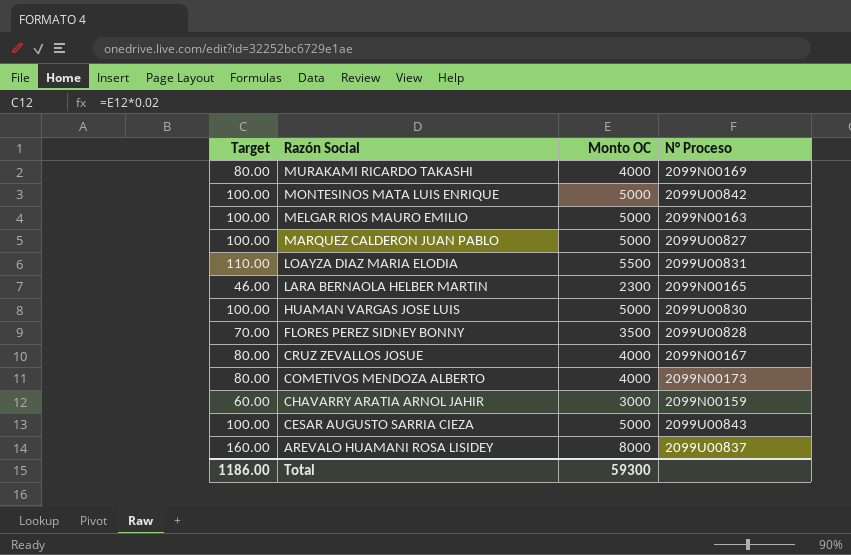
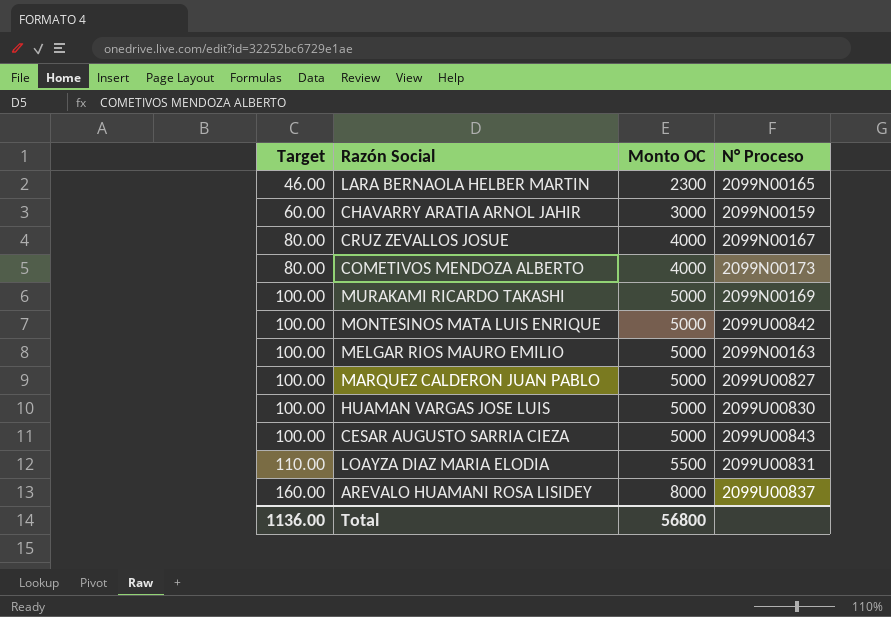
row order: Razón Social descending -> Target ascending
row FLORES PEREZ SIDNEY BONNY: 70.00 | 3500 | 2099U00828 -> none
MURAKAMI RICARDO TAKASHI | Target: 80.00 -> 100.00
MURAKAMI RICARDO TAKASHI | Monto OC: 4000 -> 5000
Total | Target: 1186.00 -> 1136.00
Total | Monto OC: 59300 -> 56800

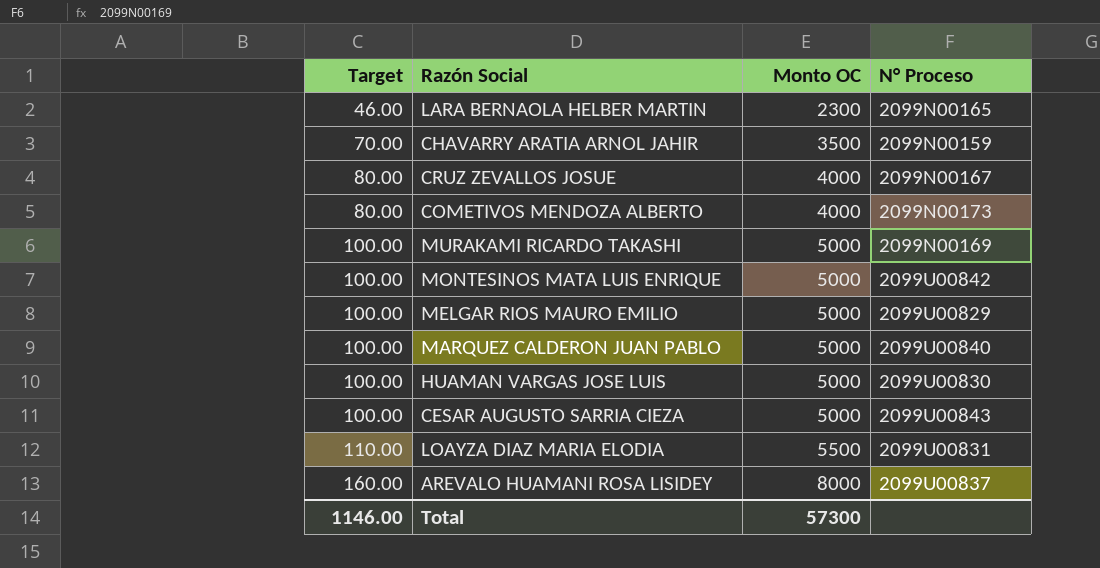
CHAVARRY ARATIA ARNOL JAHIR | Target: 60.00 -> 70.00
CHAVARRY ARATIA ARNOL JAHIR | Monto OC: 3000 -> 3500
MELGAR RIOS MAURO EMILIO | N° Proceso: 2099N00163 -> 2099U00829
MARQUEZ CALDERON JUAN PABLO | N° Proceso: 2099U00827 -> 2099U00840
Total | Target: 1136.00 -> 1146.00
Total | Monto OC: 56800 -> 57300

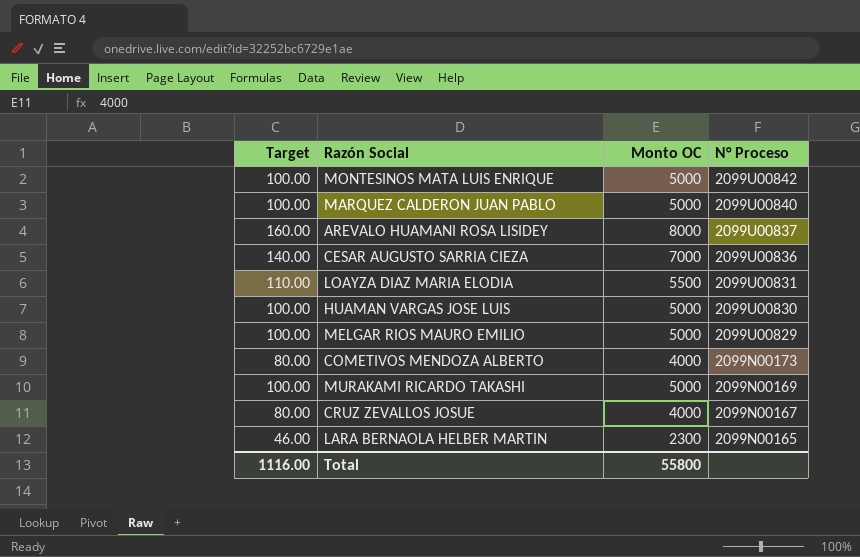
row order: Target ascending -> N° Proceso descending
row CHAVARRY ARATIA ARNOL JAHIR: 70.00 | 3500 | 2099N00159 -> none
CESAR AUGUSTO SARRIA CIEZA | Target: 100.00 -> 140.00
CESAR AUGUSTO SARRIA CIEZA | Monto OC: 5000 -> 7000
CESAR AUGUSTO SARRIA CIEZA | N° Proceso: 2099U00843 -> 2099U00836
Total | Target: 1146.00 -> 1116.00
Total | Monto OC: 57300 -> 55800

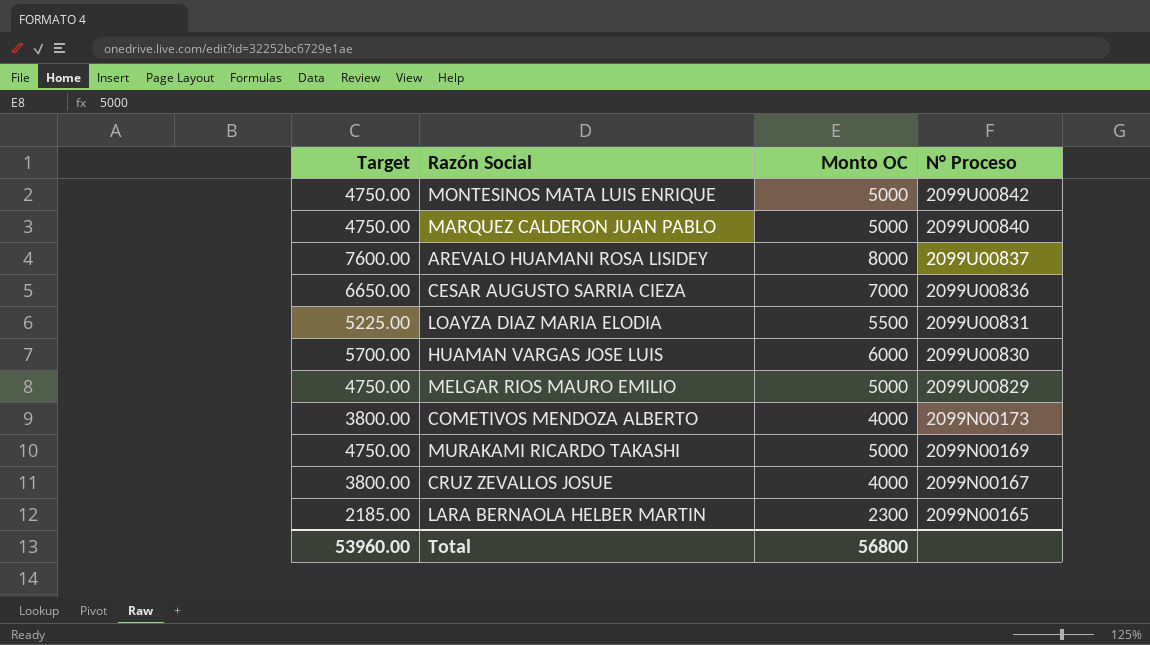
column Target | formula: [Monto OC] * 0.02 -> [Monto OC] * 0.95
HUAMAN VARGAS JOSE LUIS | Monto OC: 5000 -> 6000
Total | Target: 1116.00 -> 53960.00
Total | Monto OC: 55800 -> 56800

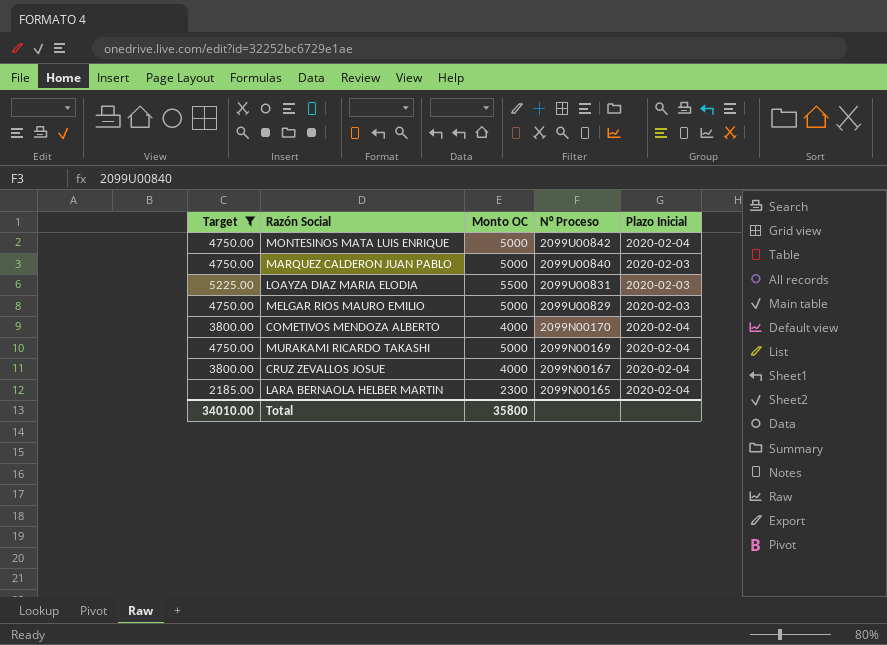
filter: none -> Target <= 5225.00
column Plazo Inicial | position: none -> 5
COMETIVOS MENDOZA ALBERTO | N° Proceso: 2099N00173 -> 2099N00170
Total | Target: 53960.00 -> 34010.00
Total | Monto OC: 56800 -> 35800

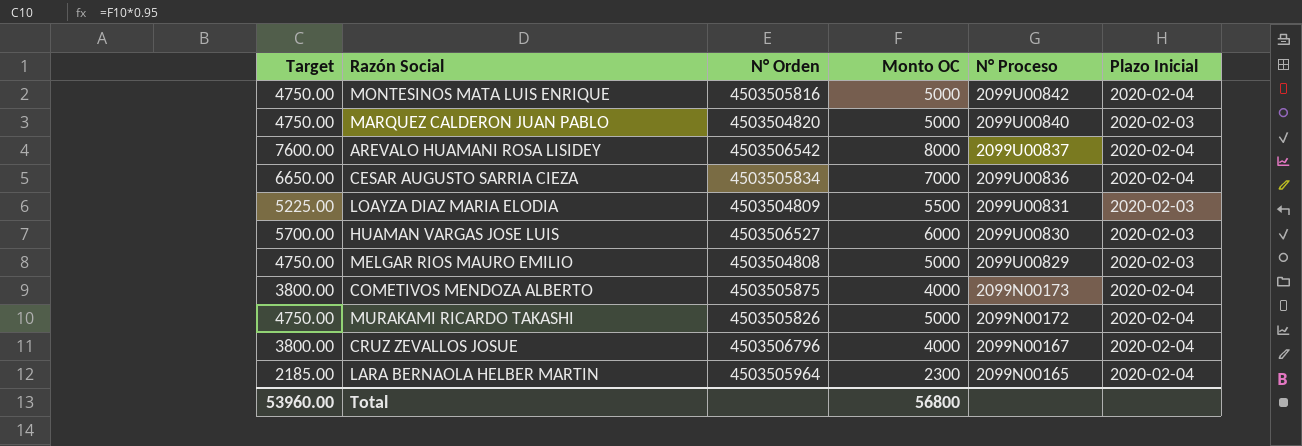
filter: Target <= 5225.00 -> none
column N° Orden | position: none -> 3
COMETIVOS MENDOZA ALBERTO | N° Proceso: 2099N00170 -> 2099N00173
MURAKAMI RICARDO TAKASHI | N° Proceso: 2099N00169 -> 2099N00172
Total | Target: 34010.00 -> 53960.00
Total | Monto OC: 35800 -> 56800

